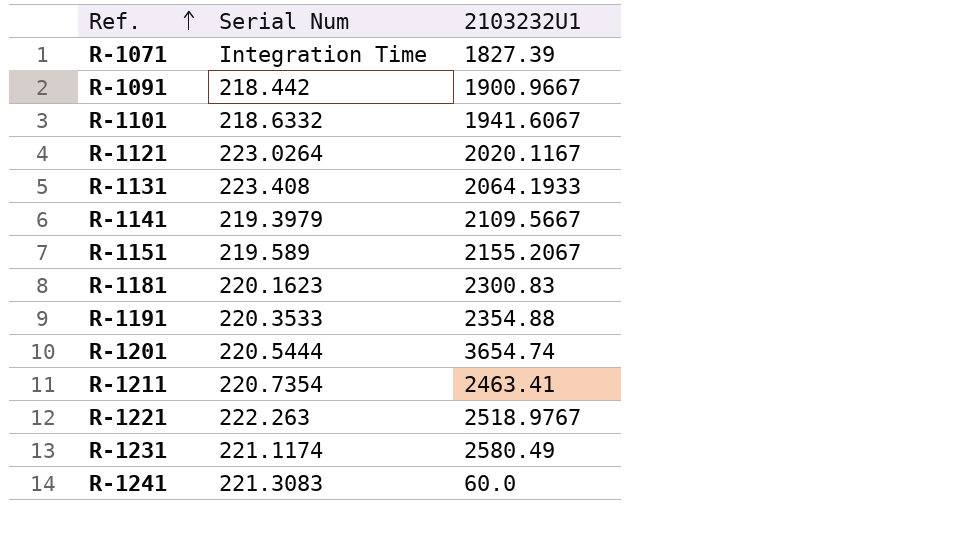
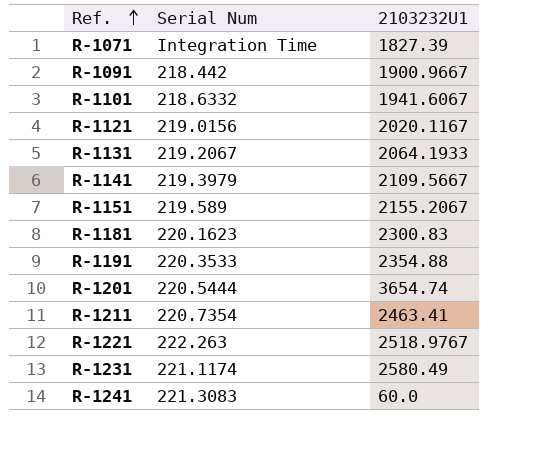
R-1121 | Serial Num: 223.0264 -> 219.0156
R-1131 | Serial Num: 223.408 -> 219.2067

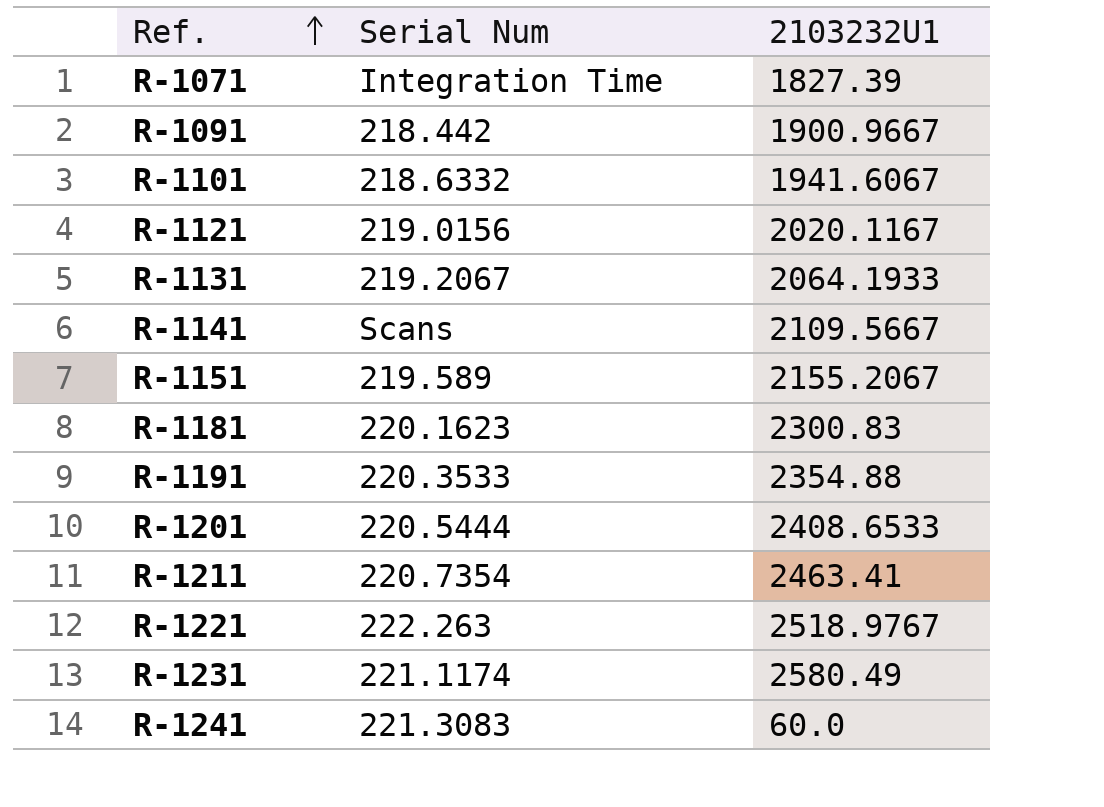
R-1141 | Serial Num: 219.3979 -> Scans
R-1201 | 2103232U1: 3654.74 -> 2408.6533

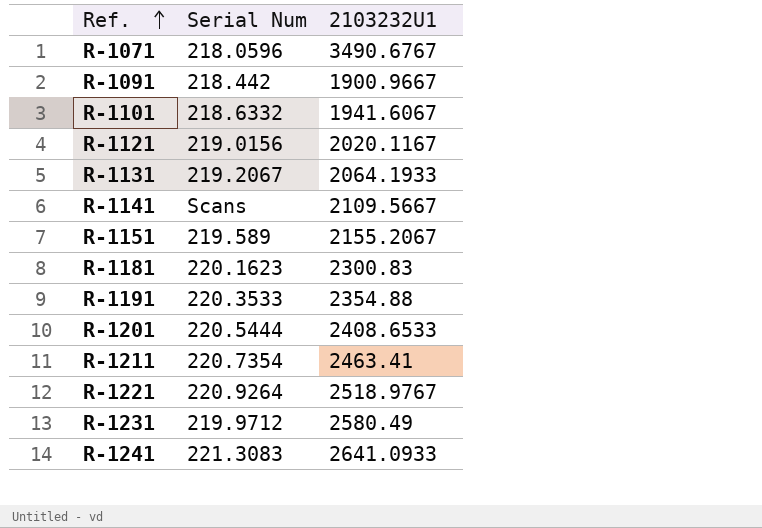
R-1071 | Serial Num: Integration Time -> 218.0596
R-1071 | 2103232U1: 1827.39 -> 3490.6767
R-1221 | Serial Num: 222.263 -> 220.9264
R-1231 | Serial Num: 221.1174 -> 219.9712
R-1241 | 2103232U1: 60.0 -> 2641.0933

